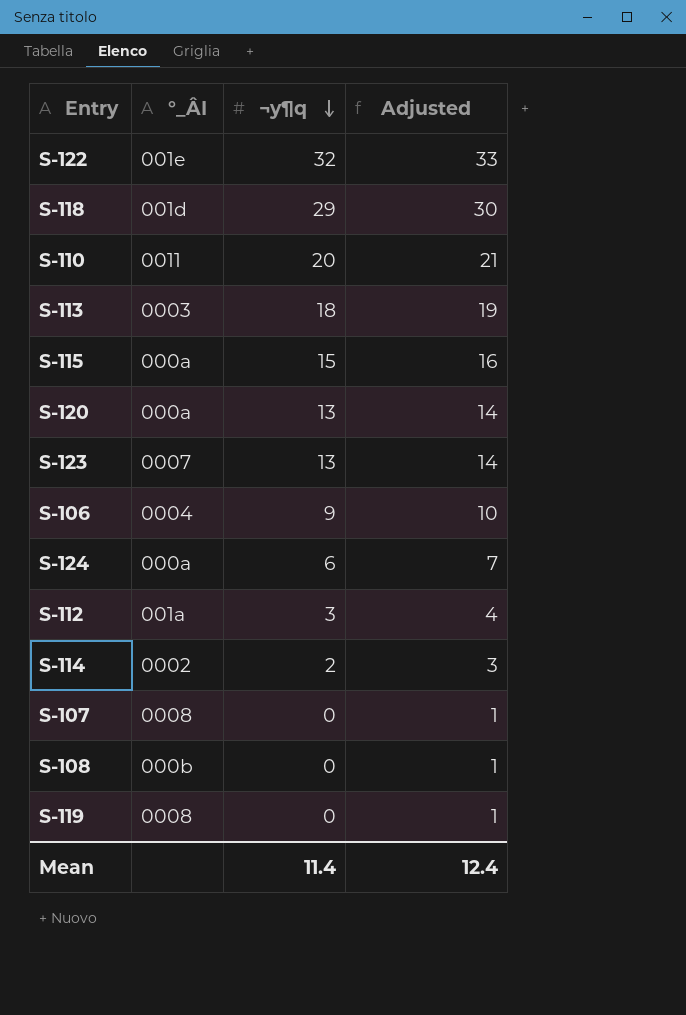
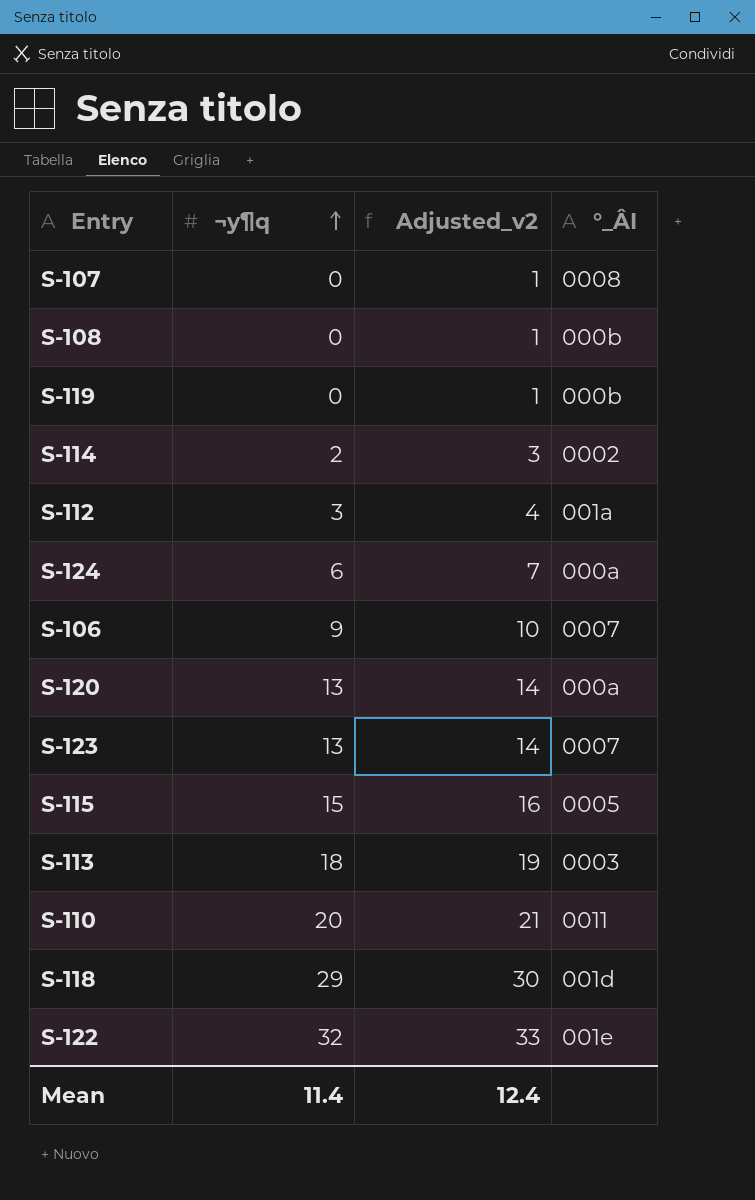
row order: ¬y¶q descending -> ¬y¶q ascending
column name: Adjusted -> Adjusted_v2
column °_ÂI | position: 2 -> 4
S-119 | °_ÂI: 0008 -> 000b
S-106 | °_ÂI: 0004 -> 0007
S-115 | °_ÂI: 000a -> 0005

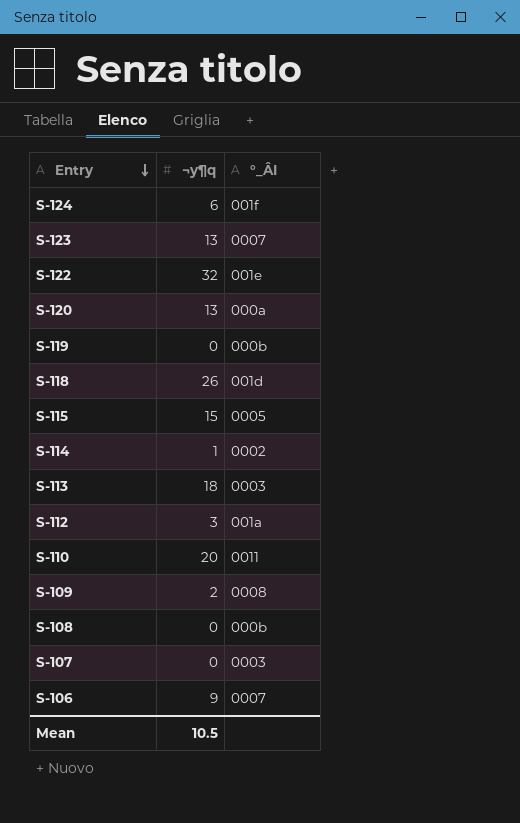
row order: ¬y¶q ascending -> Entry descending
column Adjusted_v2 | formula: [¬y¶q] + 1 -> none
S-124 | °_ÂI: 000a -> 001f
S-118 | ¬y¶q: 29 -> 26
S-114 | ¬y¶q: 2 -> 1
row S-109: none -> 2 | 0008
S-107 | °_ÂI: 0008 -> 0003
Mean | ¬y¶q: 11.4 -> 10.5

